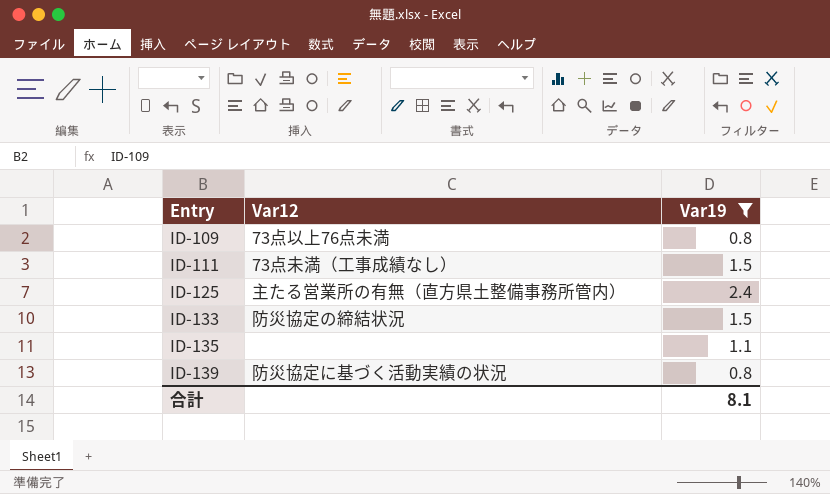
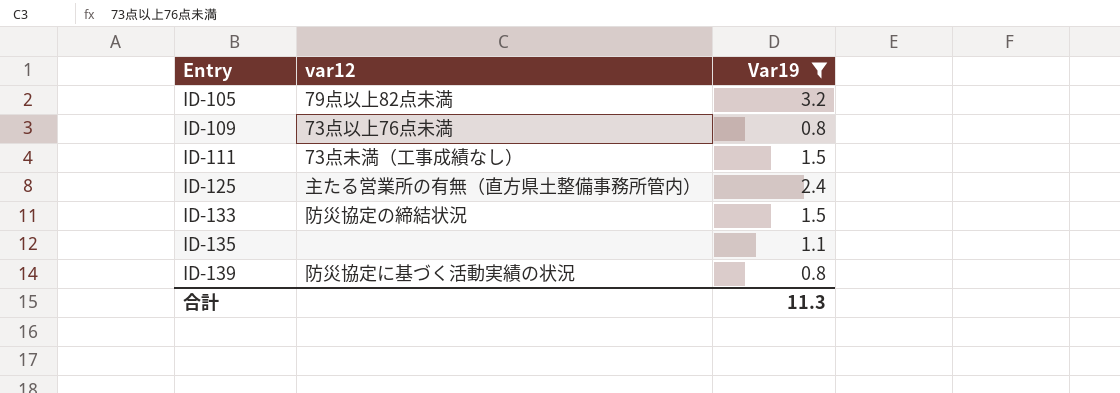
column name: Var12 -> var12
row ID-105: none -> 79点以上82点未満 | 3.2
合計 | Var19: 8.1 -> 11.3

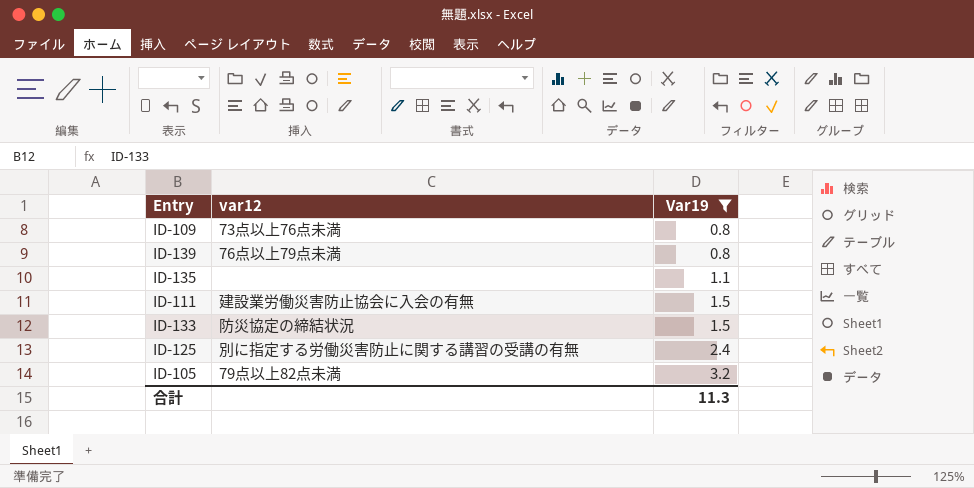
row order: Entry ascending -> Var19 ascending
ID-139 | var12: 防災協定に基づく活動実績の状況 -> 76点以上79点未満
ID-111 | var12: 73点未満（工事成績なし） -> 建設業労働災害防止協会に入会の有無
ID-125 | var12: 主たる営業所の有無（直方県土整備事務所管内） -> 別に指定する労働災害防止に関する講習の受講の有無

